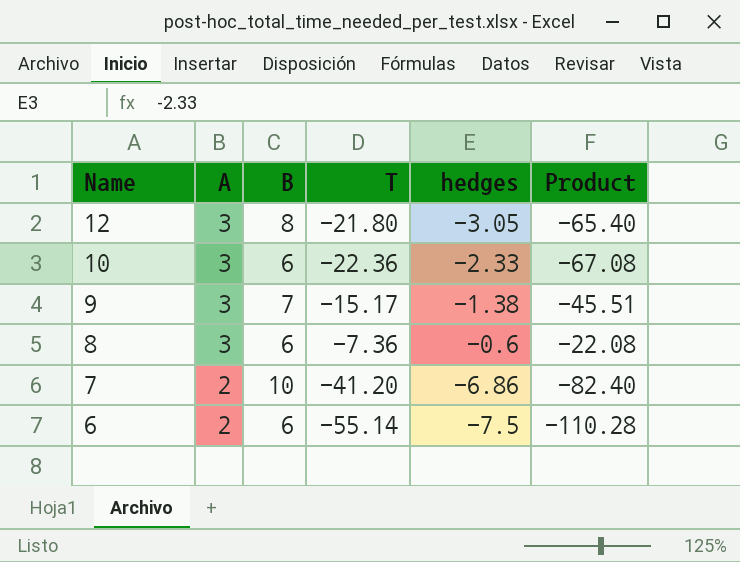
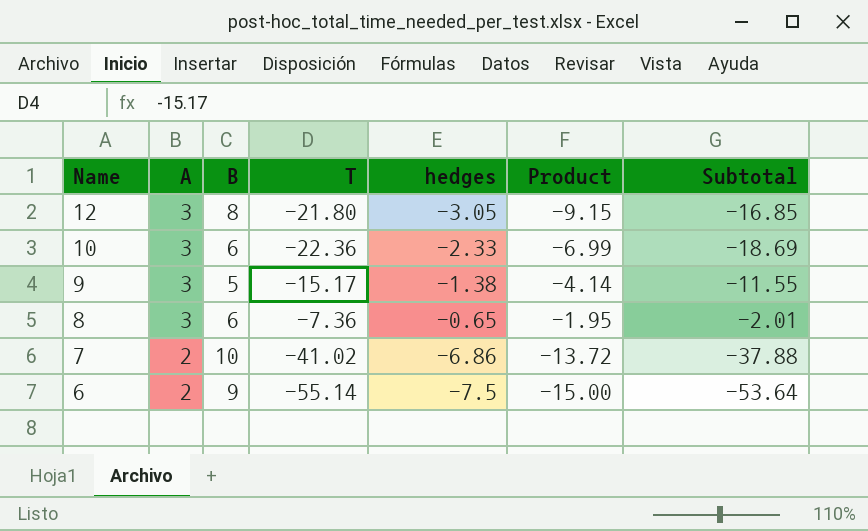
column Product | formula: [A] * [T] -> [A] * [hedges]
column Subtotal | formula: none -> [B] + [T] + [hedges]
9 | B: 7 -> 5
8 | hedges: -0.6 -> -0.65
7 | T: -41.20 -> -41.02
6 | B: 6 -> 9

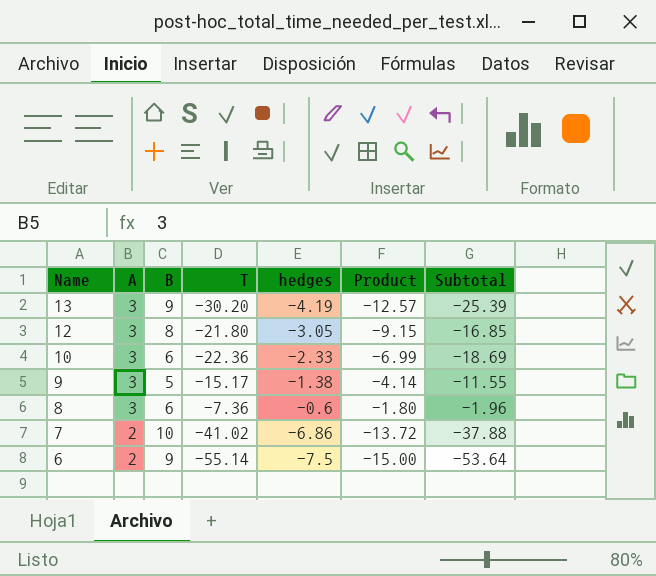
row 13: none -> 3 | 9 | -30.20 | -4.19 | -12.57 | -25.39
8 | hedges: -0.65 -> -0.6
8 | Product: -1.95 -> -1.80
8 | Subtotal: -2.01 -> -1.96

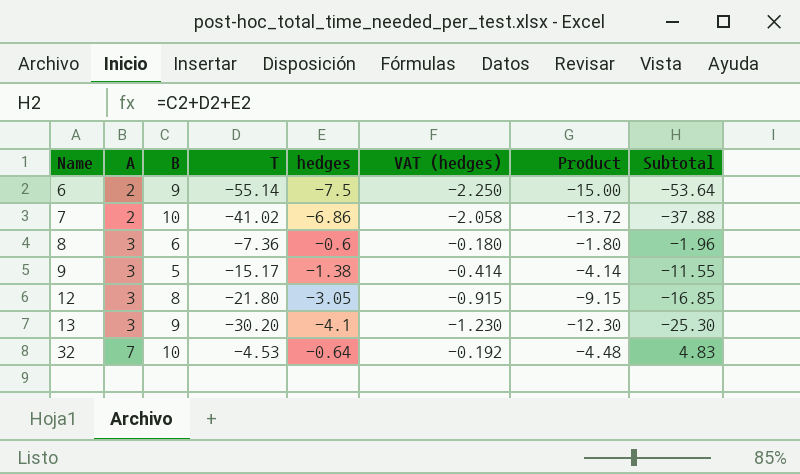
row order: Name descending -> Name ascending
column VAT (hedges) | formula: none -> [hedges] * 0.3
row 10: 3 | 6 | -22.36 | -2.33 | -6.99 | -18.69 -> none
13 | hedges: -4.19 -> -4.1
13 | Product: -12.57 -> -12.30
13 | Subtotal: -25.39 -> -25.30
row 32: none -> 7 | 10 | -4.53 | -0.64 | -0.192 | -4.48 | 4.83

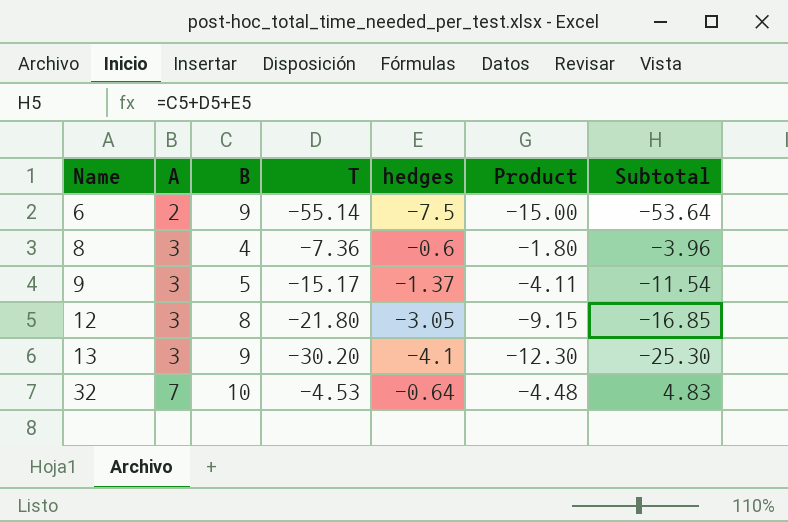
column VAT (hedges) | formula: [hedges] * 0.3 -> none
row 7: 2 | 10 | -41.02 | -6.86 | -2.058 | -13.72 | -37.88 -> none
8 | B: 6 -> 4
8 | Subtotal: -1.96 -> -3.96
9 | hedges: -1.38 -> -1.37
9 | Product: -4.14 -> -4.11
9 | Subtotal: -11.55 -> -11.54

